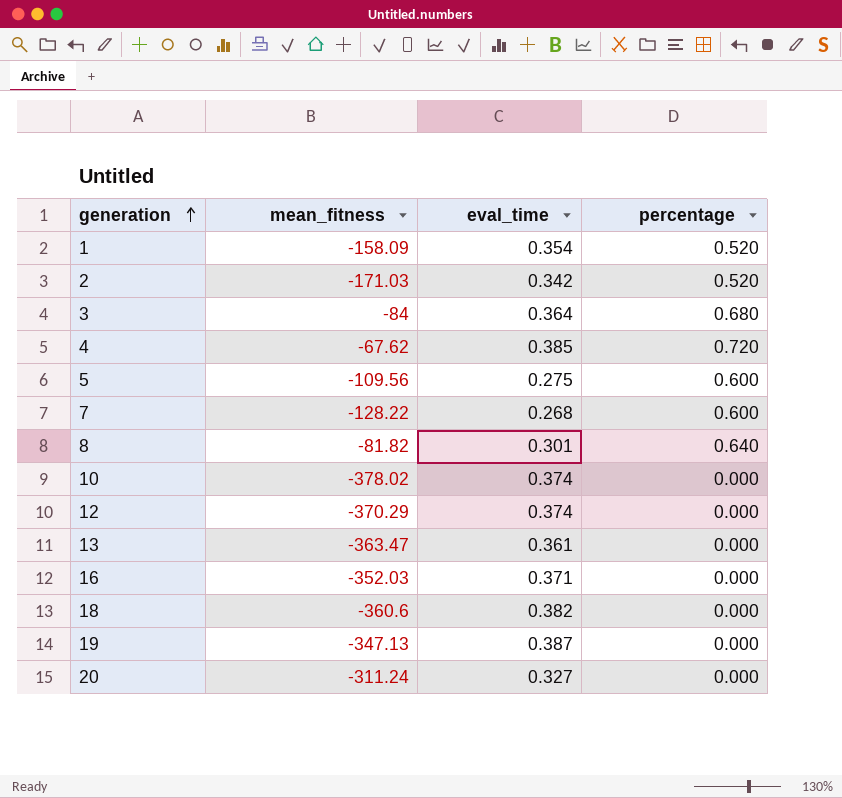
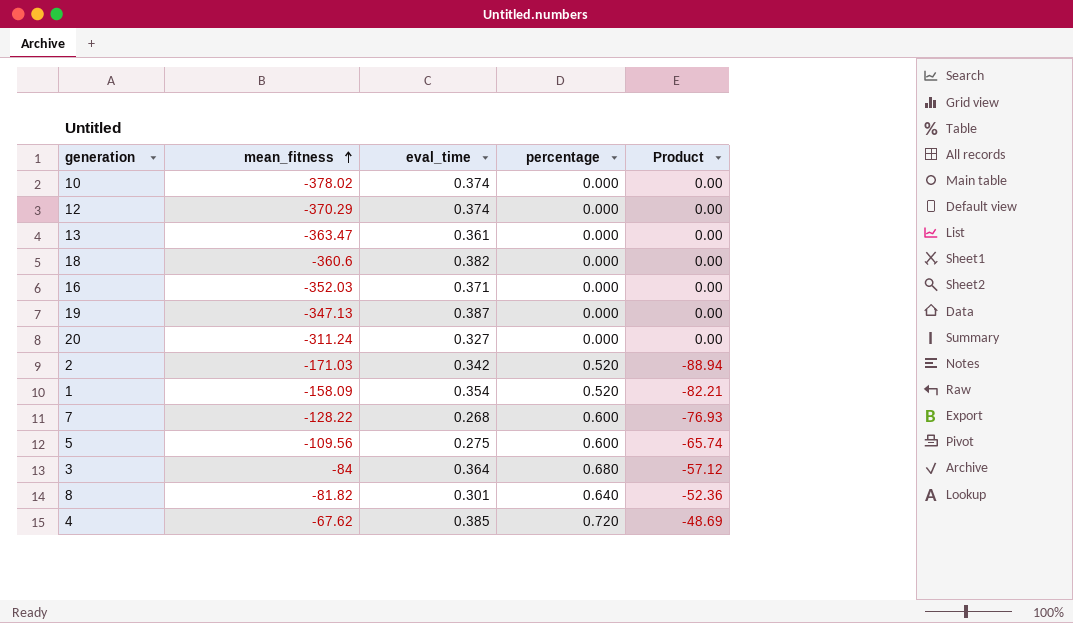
row order: generation ascending -> mean_fitness ascending
column Product | formula: none -> [mean_fitness] * [percentage]

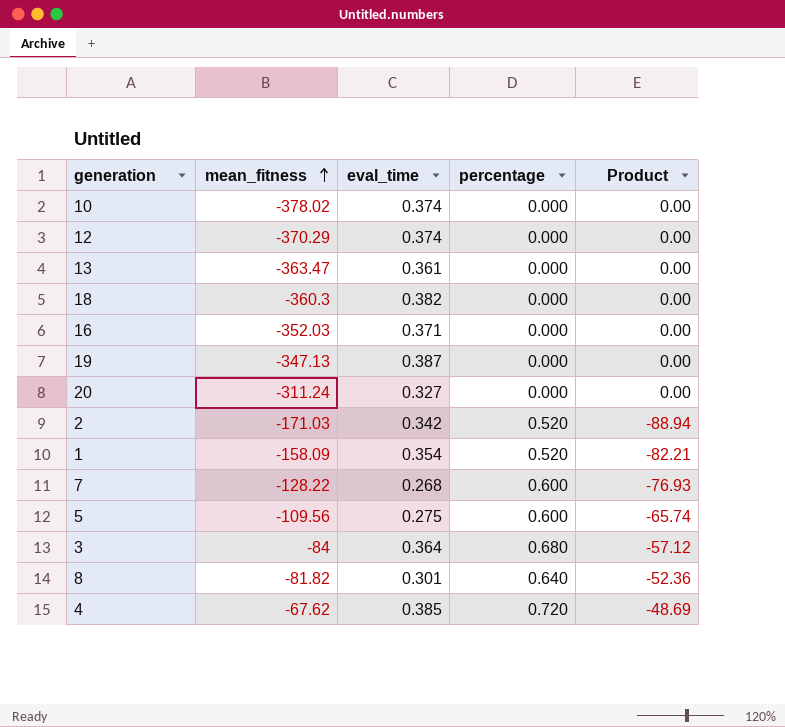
18 | mean_fitness: -360.6 -> -360.3

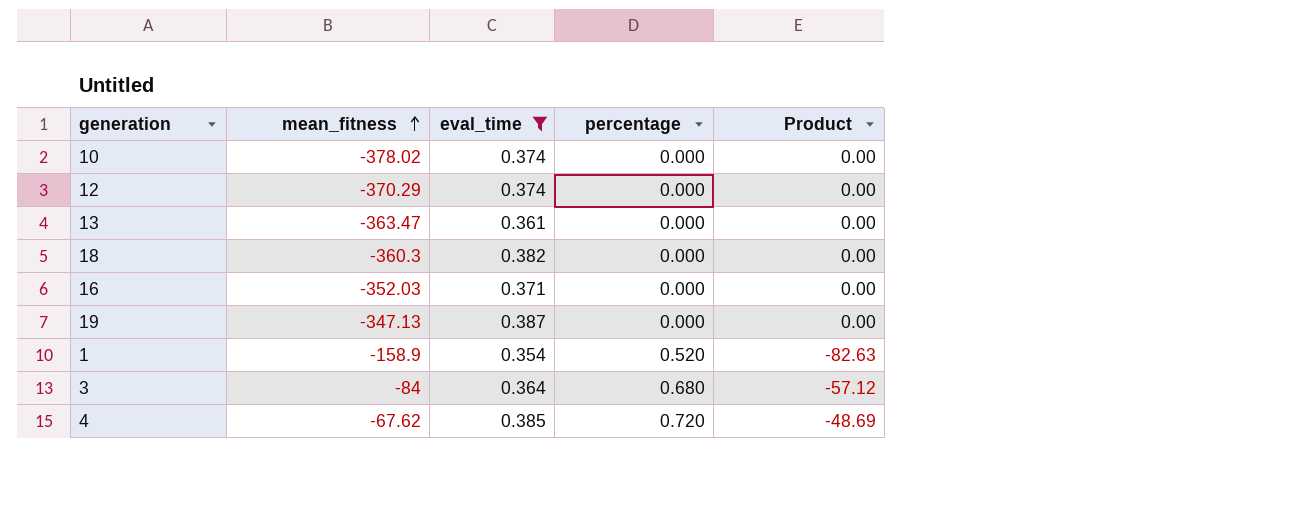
filter: none -> eval_time >= 0.354
1 | mean_fitness: -158.09 -> -158.9
1 | Product: -82.21 -> -82.63

